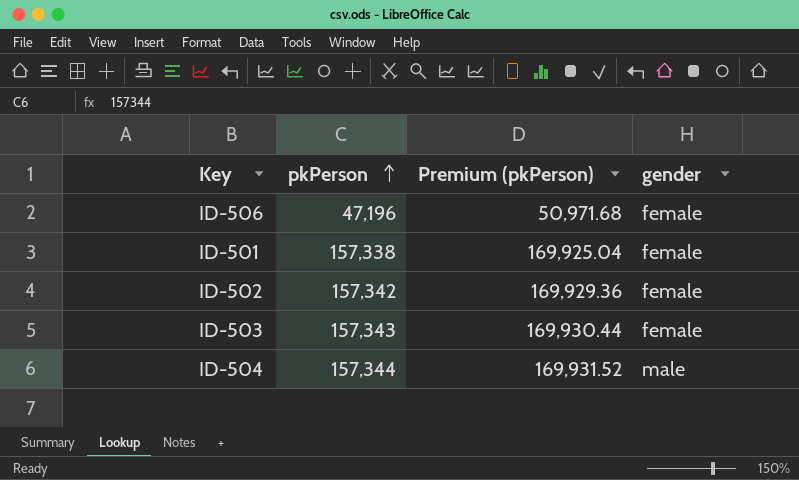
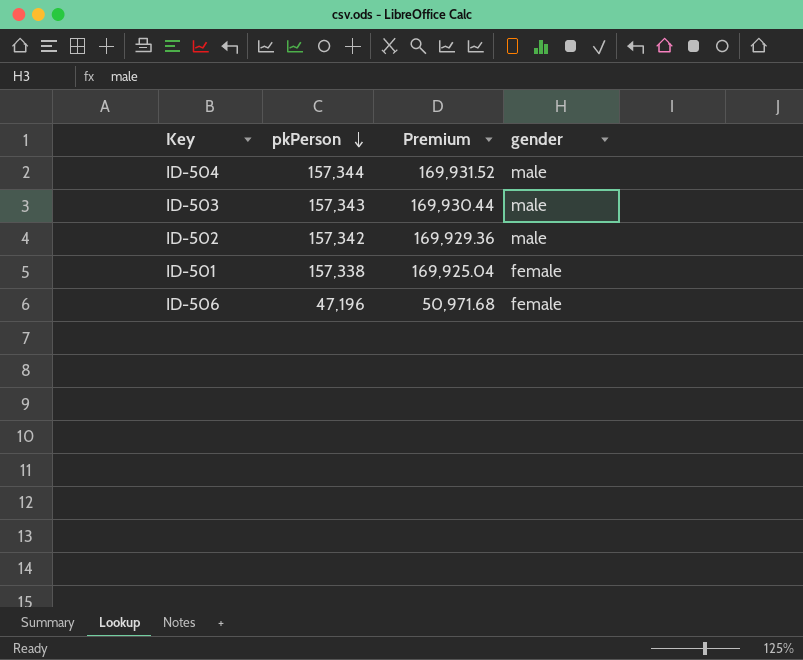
row order: pkPerson ascending -> pkPerson descending
column name: Premium (pkPerson) -> Premium
ID-503 | gender: female -> male
ID-502 | gender: female -> male

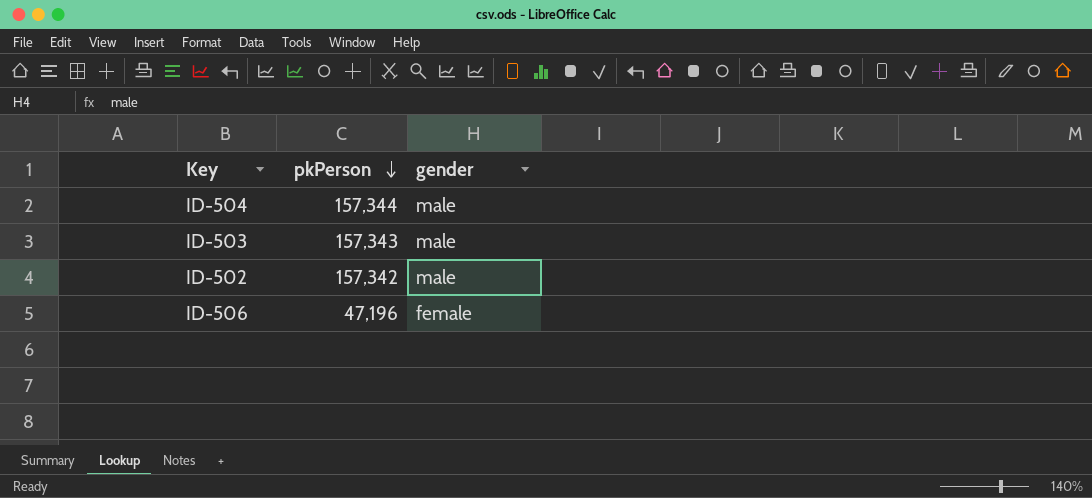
column Premium | formula: [pkPerson] * 1.08 -> none
row ID-501: 157,338 | 169,925.04 | female -> none

